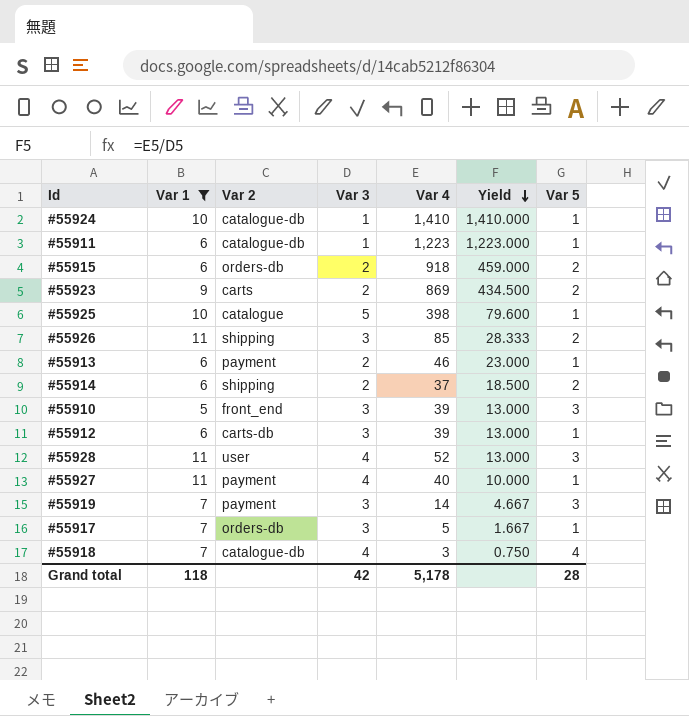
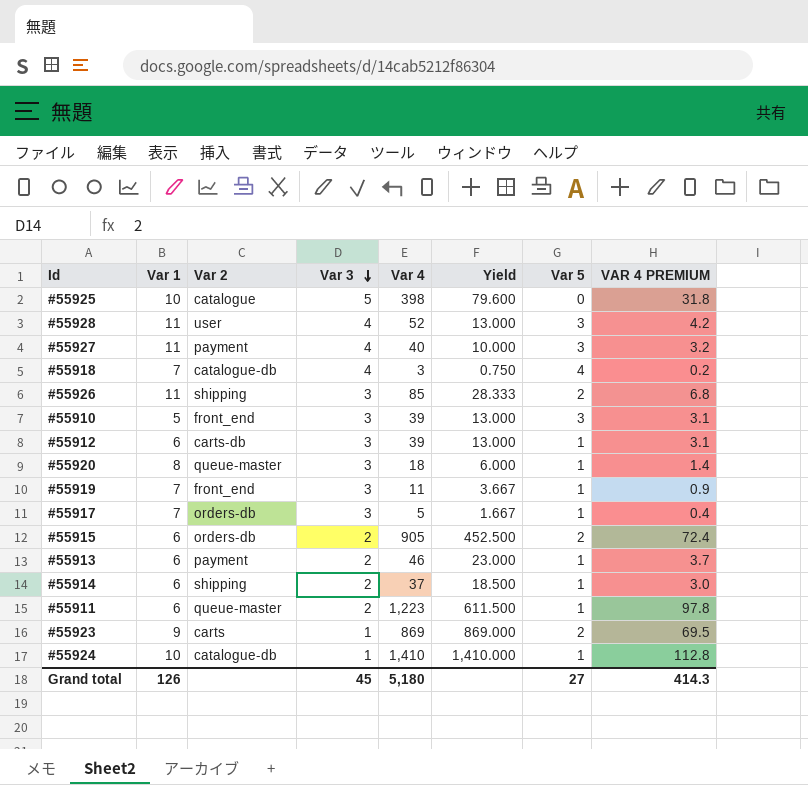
filter: Var 1 != 8 -> none
row order: Yield descending -> Var 3 descending
column VAR 4 PREMIUM | formula: none -> [Var 4] * 0.08
#55925 | Var 5: 1 -> 0
#55927 | Var 5: 1 -> 3
#55919 | Var 2: payment -> front_end
#55919 | Var 4: 14 -> 11
#55919 | Yield: 4.667 -> 3.667
#55919 | Var 5: 3 -> 1
#55915 | Var 4: 918 -> 905
#55915 | Yield: 459.000 -> 452.500
#55914 | Var 5: 2 -> 1
#55911 | Var 2: catalogue-db -> queue-master
#55911 | Var 3: 1 -> 2
#55911 | Yield: 1,223.000 -> 611.500
#55923 | Var 3: 2 -> 1
#55923 | Yield: 434.500 -> 869.000
Grand total | Var 1: 118 -> 126
Grand total | Var 3: 42 -> 45
Grand total | Var 4: 5,178 -> 5,180
Grand total | Var 5: 28 -> 27

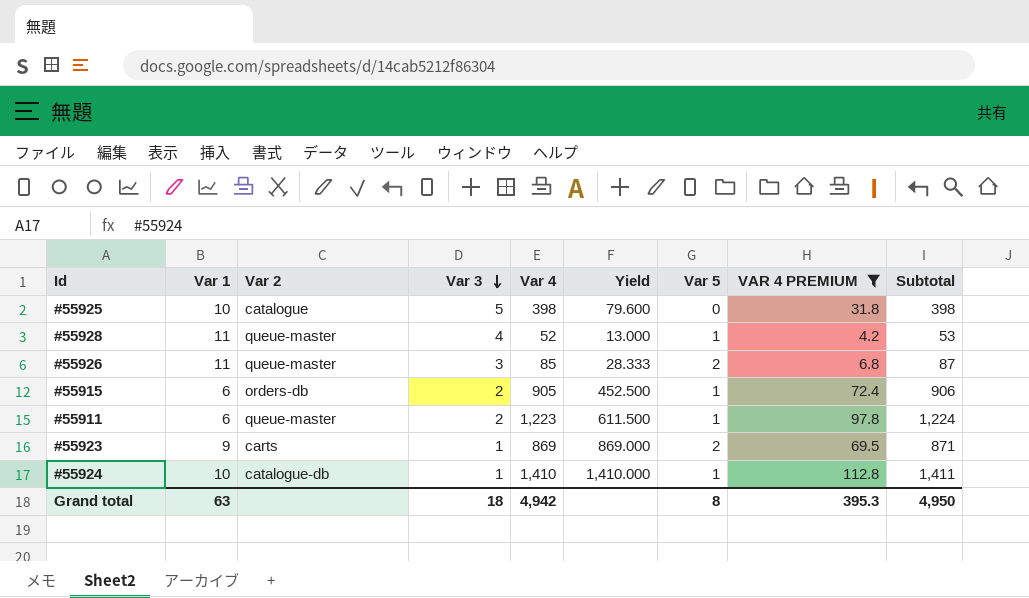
filter: none -> VAR 4 PREMIUM >= 4.2
column Subtotal | formula: none -> [Var 4] + [Var 5]
#55928 | Var 2: user -> queue-master
#55928 | Var 5: 3 -> 1
#55926 | Var 2: shipping -> queue-master
#55915 | Var 5: 2 -> 1
Grand total | Var 1: 126 -> 63
Grand total | Var 3: 45 -> 18
Grand total | Var 4: 5,180 -> 4,942
Grand total | Var 5: 27 -> 8
Grand total | VAR 4 PREMIUM: 414.3 -> 395.3

